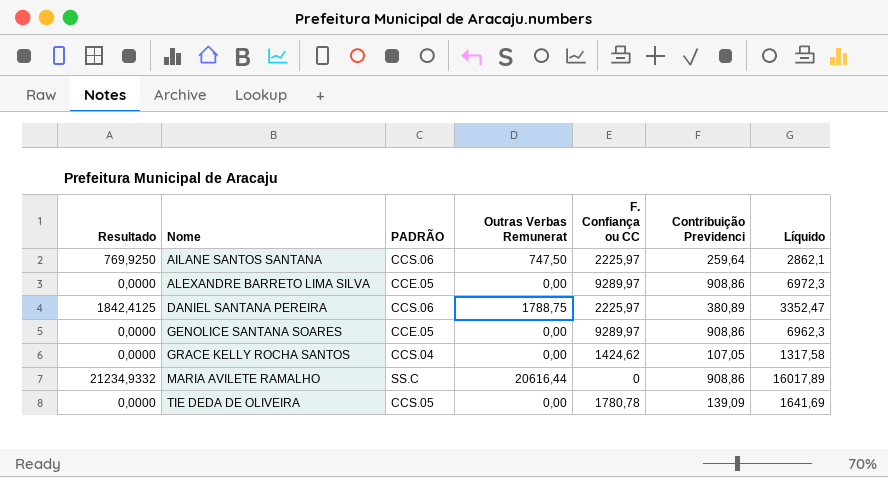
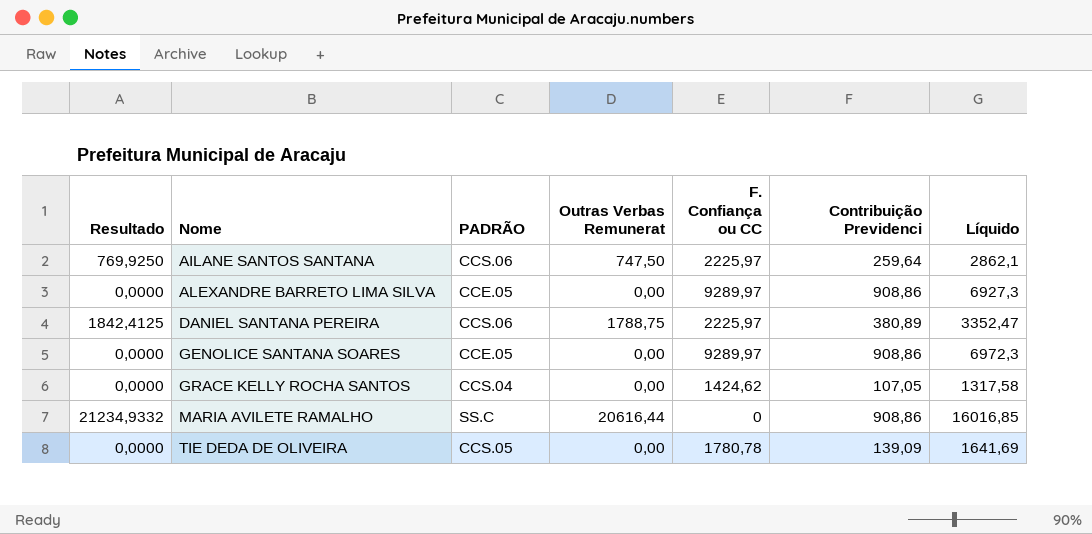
ALEXANDRE BARRETO LIMA SILVA | Líquido: 6972,3 -> 6927,3
GENOLICE SANTANA SOARES | Líquido: 6962,3 -> 6972,3
MARIA AVILETE RAMALHO | Líquido: 16017,89 -> 16016,85

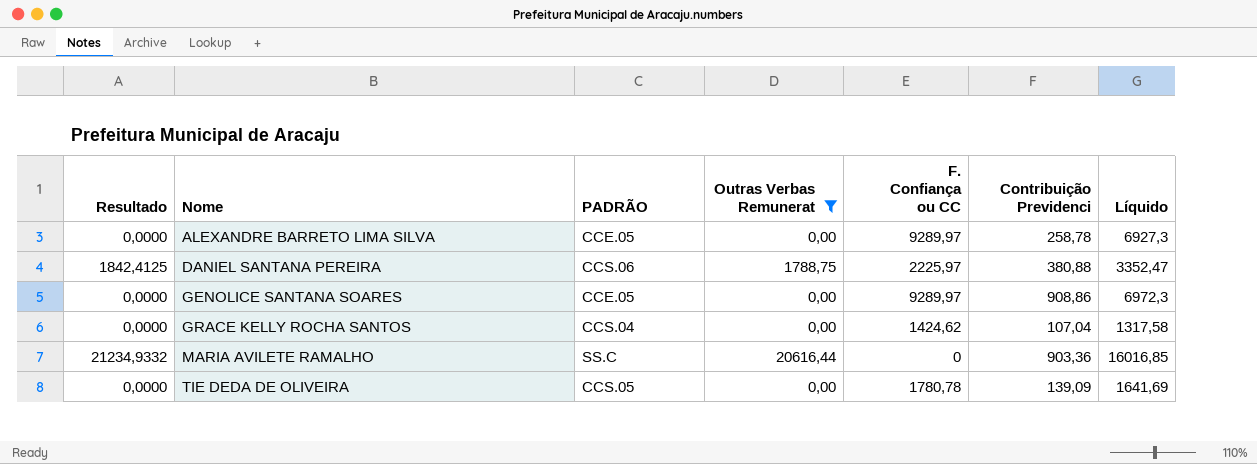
filter: none -> Outras Verbas Remunerat != 747,50
ALEXANDRE BARRETO LIMA SILVA | Contribuição Previdenci: 908,86 -> 258,78
DANIEL SANTANA PEREIRA | Contribuição Previdenci: 380,89 -> 380,88
GRACE KELLY ROCHA SANTOS | Contribuição Previdenci: 107,05 -> 107,04
MARIA AVILETE RAMALHO | Contribuição Previdenci: 908,86 -> 903,36

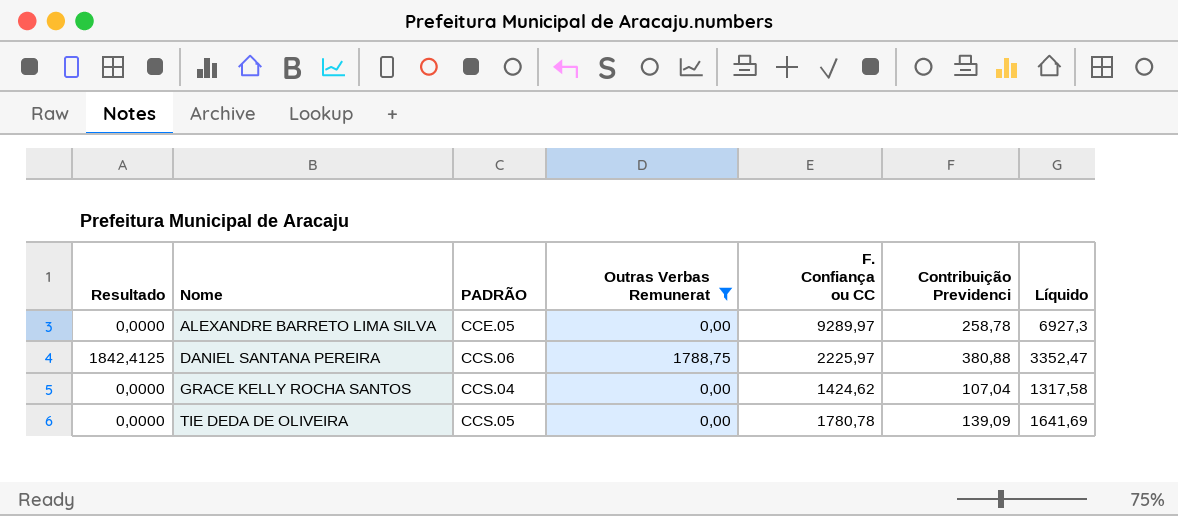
row GENOLICE SANTANA SOARES: 0,0000 | CCE.05 | 0,00 | 9289,97 | 908,86 | 6972,3 -> none
row MARIA AVILETE RAMALHO: 21234,9332 | SS.C | 20616,44 | 0 | 903,36 | 16016,85 -> none

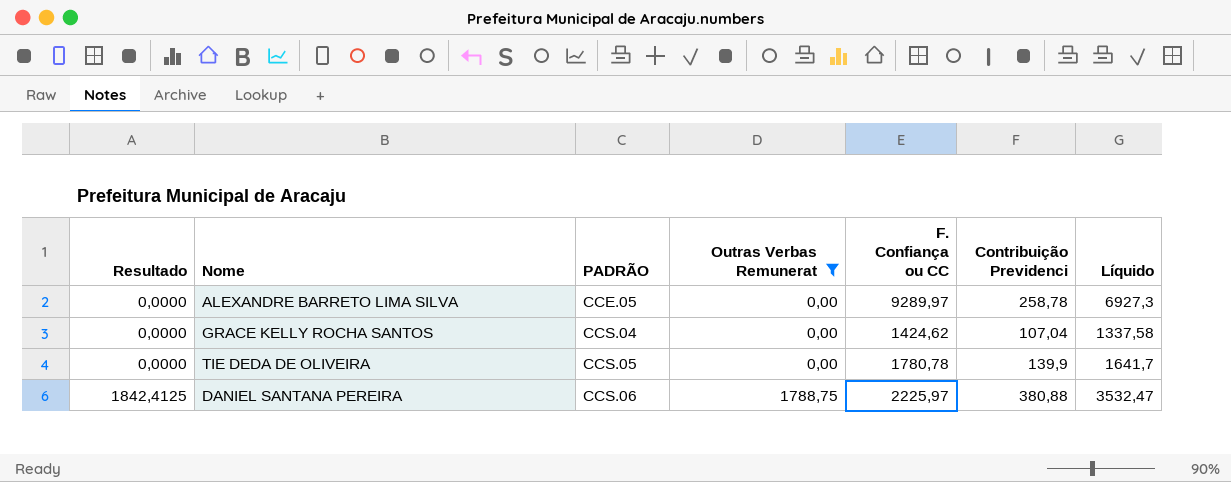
row order: Nome ascending -> Resultado ascending
GRACE KELLY ROCHA SANTOS | Líquido: 1317,58 -> 1337,58
TIE DEDA DE OLIVEIRA | Contribuição Previdenci: 139,09 -> 139,9
TIE DEDA DE OLIVEIRA | Líquido: 1641,69 -> 1641,7
DANIEL SANTANA PEREIRA | Líquido: 3352,47 -> 3532,47

